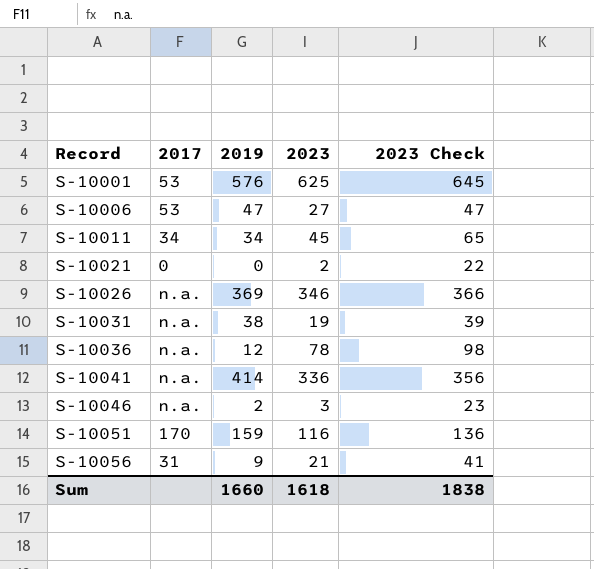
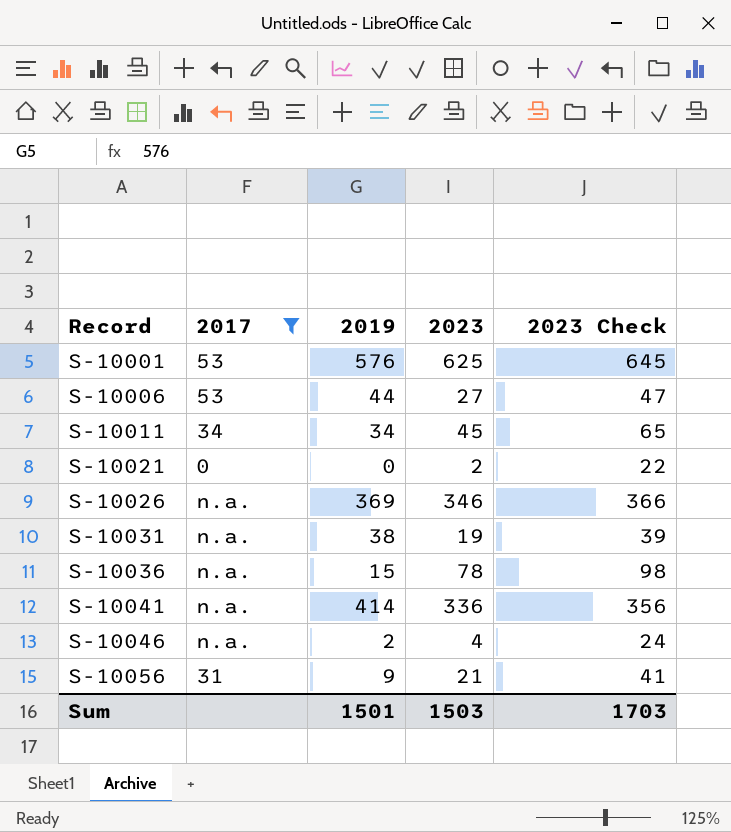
filter: none -> 2017 != 170
S-10006 | 2019: 47 -> 44
S-10036 | 2019: 12 -> 15
S-10046 | 2023: 3 -> 4
S-10046 | 2023 Check: 23 -> 24
Sum | 2019: 1660 -> 1501
Sum | 2023: 1618 -> 1503
Sum | 2023 Check: 1838 -> 1703

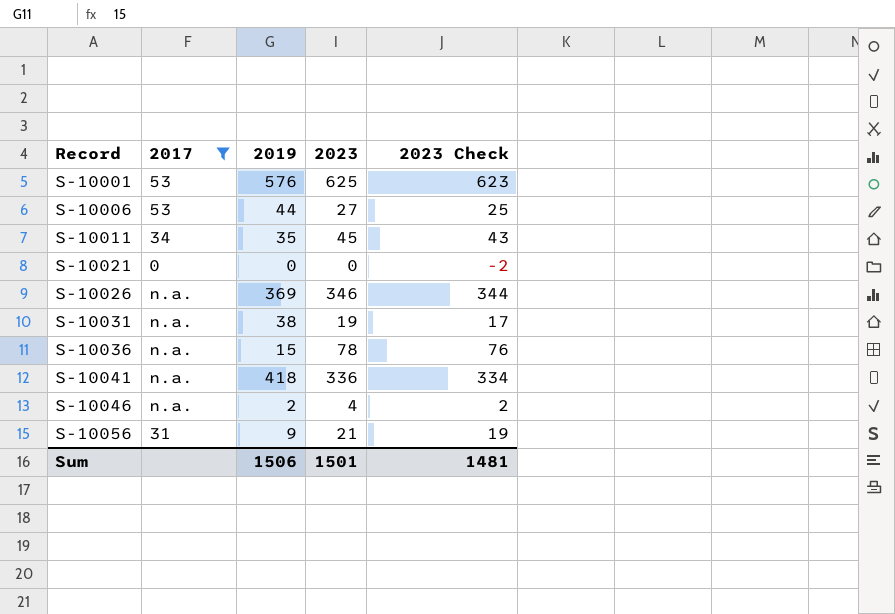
column 2023 Check | formula: [2023] + 20 -> [2023] - 2
S-10011 | 2019: 34 -> 35
S-10021 | 2023: 2 -> 0
S-10041 | 2019: 414 -> 418
Sum | 2019: 1501 -> 1506
Sum | 2023: 1503 -> 1501
Sum | 2023 Check: 1703 -> 1481

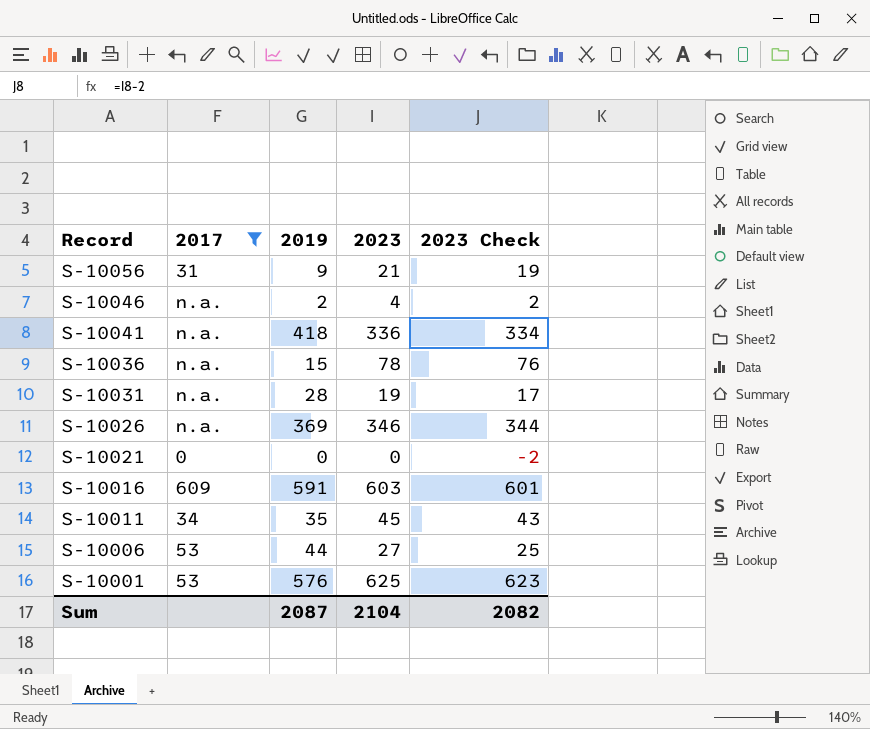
row order: Record ascending -> Record descending
S-10031 | 2019: 38 -> 28
row S-10016: none -> 609 | 591 | 603 | 601
Sum | 2019: 1506 -> 2087
Sum | 2023: 1501 -> 2104
Sum | 2023 Check: 1481 -> 2082

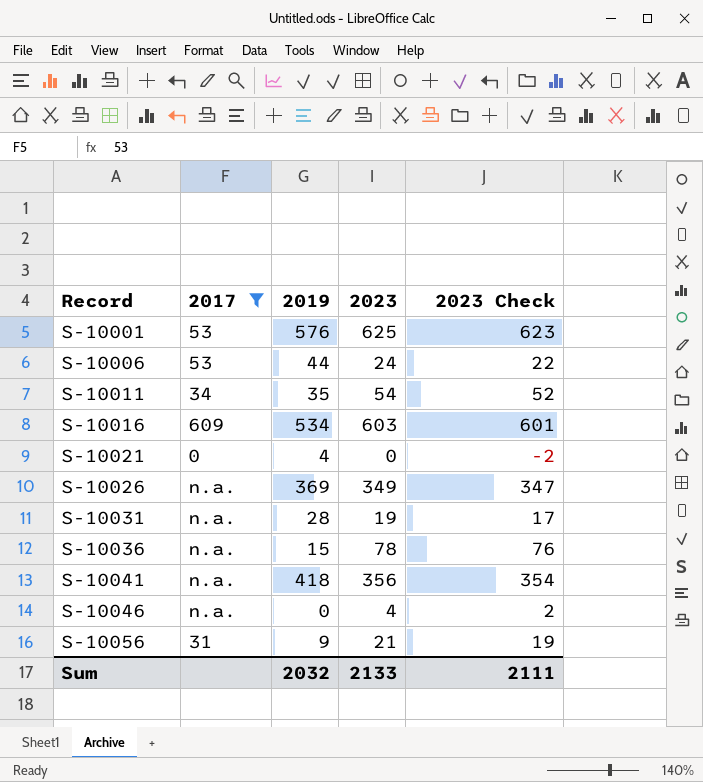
row order: Record descending -> Record ascending
S-10006 | 2023: 27 -> 24
S-10006 | 2023 Check: 25 -> 22
S-10011 | 2023: 45 -> 54
S-10011 | 2023 Check: 43 -> 52
S-10016 | 2019: 591 -> 534
S-10021 | 2019: 0 -> 4
S-10026 | 2023: 346 -> 349
S-10026 | 2023 Check: 344 -> 347
S-10041 | 2023: 336 -> 356
S-10041 | 2023 Check: 334 -> 354
S-10046 | 2019: 2 -> 0
Sum | 2019: 2087 -> 2032
Sum | 2023: 2104 -> 2133
Sum | 2023 Check: 2082 -> 2111

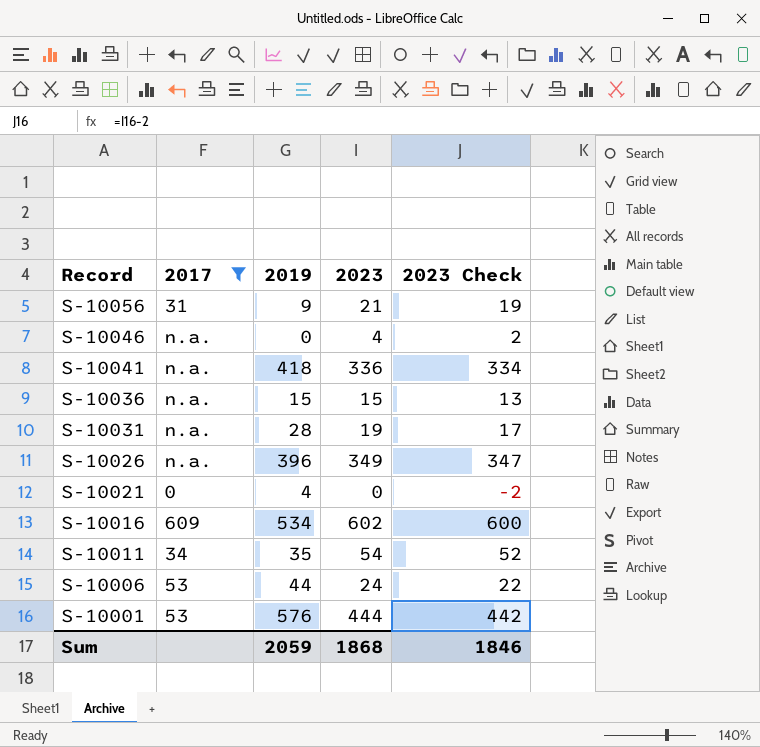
row order: Record ascending -> Record descending
S-10041 | 2023: 356 -> 336
S-10041 | 2023 Check: 354 -> 334
S-10036 | 2023: 78 -> 15
S-10036 | 2023 Check: 76 -> 13
S-10026 | 2019: 369 -> 396
S-10016 | 2023: 603 -> 602
S-10016 | 2023 Check: 601 -> 600
S-10001 | 2023: 625 -> 444
S-10001 | 2023 Check: 623 -> 442
Sum | 2019: 2032 -> 2059
Sum | 2023: 2133 -> 1868
Sum | 2023 Check: 2111 -> 1846

